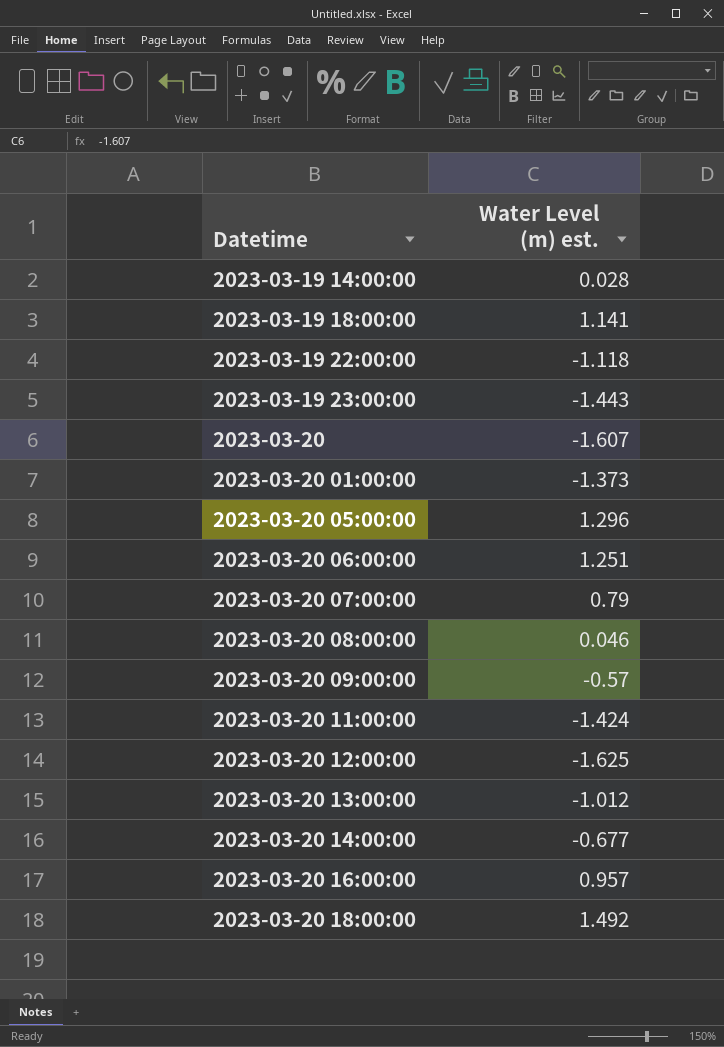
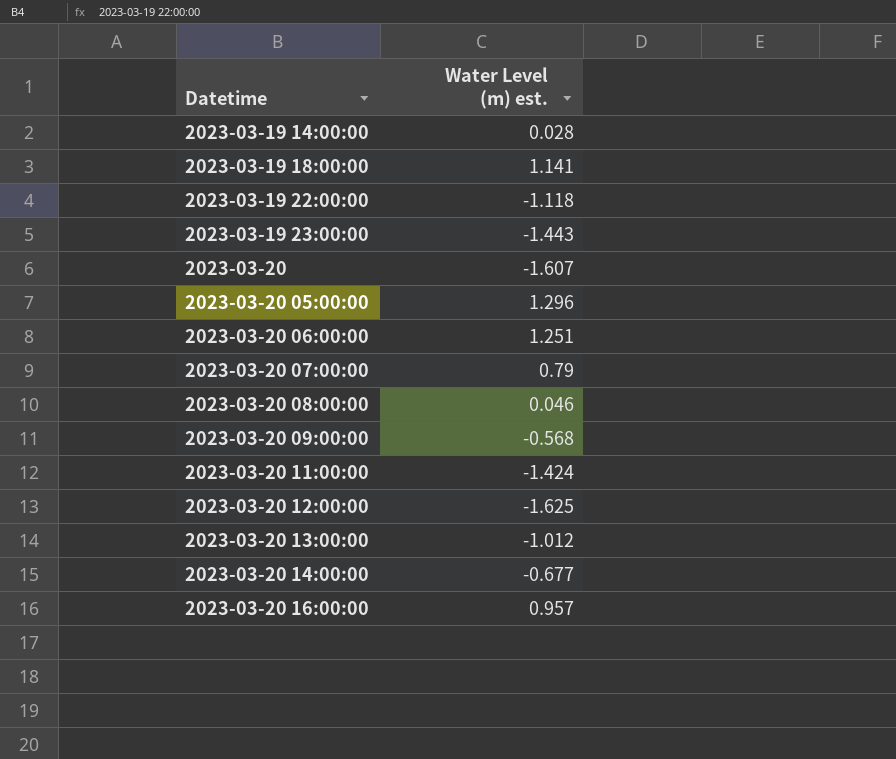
row 2023-03-20 01:00:00: -1.373 -> none
row 2023-03-20 18:00:00: 1.492 -> none
2023-03-20 09:00:00 | Water Level (m) est.: -0.57 -> -0.568

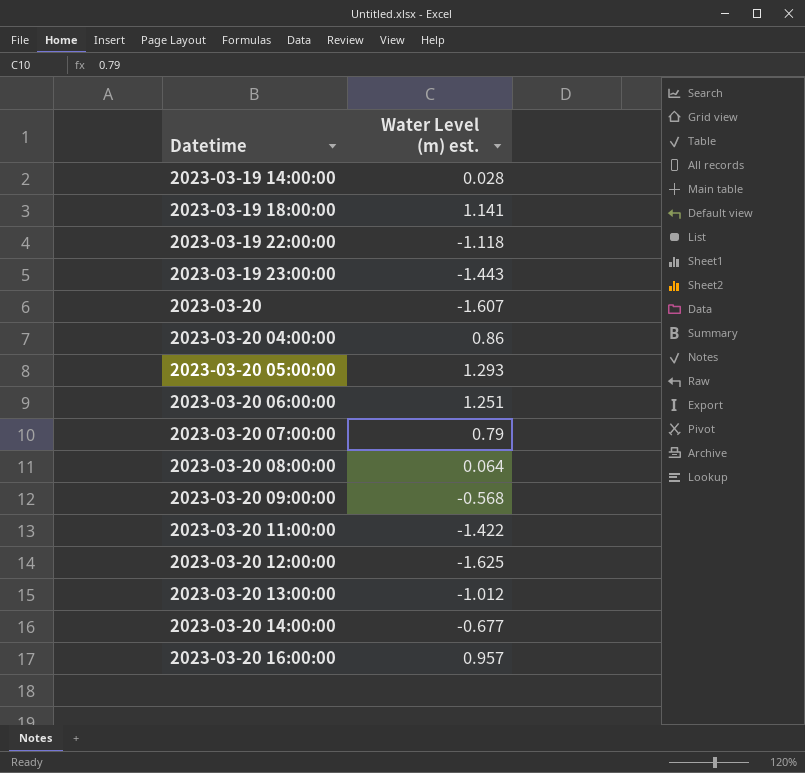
row 2023-03-20 04:00:00: none -> 0.86
2023-03-20 05:00:00 | Water Level (m) est.: 1.296 -> 1.293
2023-03-20 08:00:00 | Water Level (m) est.: 0.046 -> 0.064
2023-03-20 11:00:00 | Water Level (m) est.: -1.424 -> -1.422

